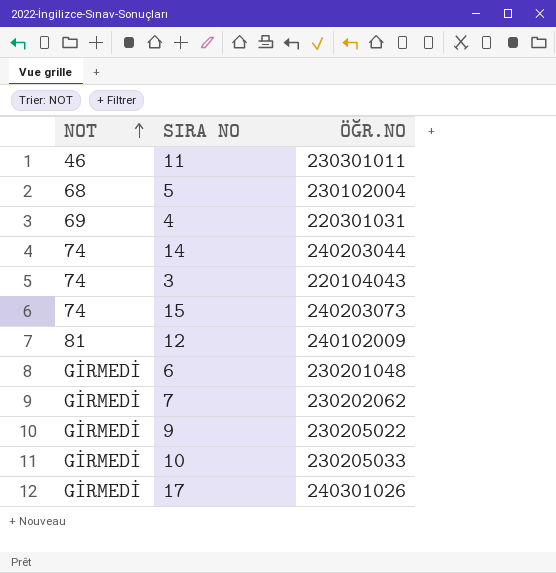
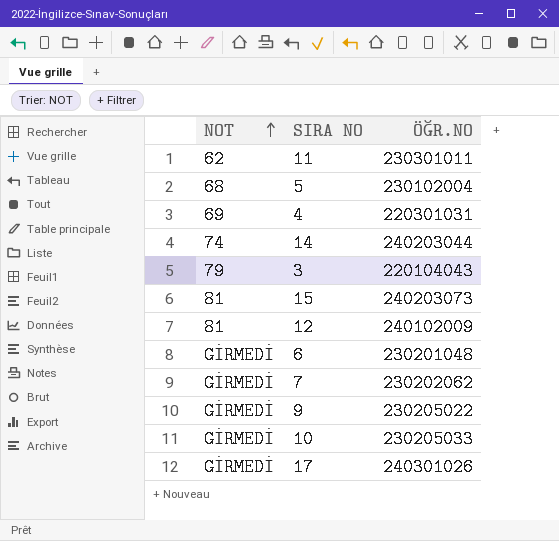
11 | NOT: 46 -> 62
3 | NOT: 74 -> 79
15 | NOT: 74 -> 81

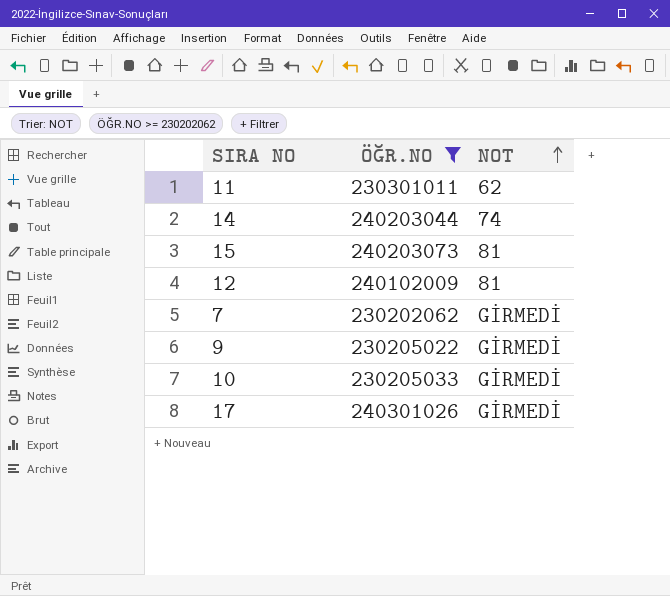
filter: none -> ÖĞR.NO >= 230202062
column NOT | position: 1 -> 3

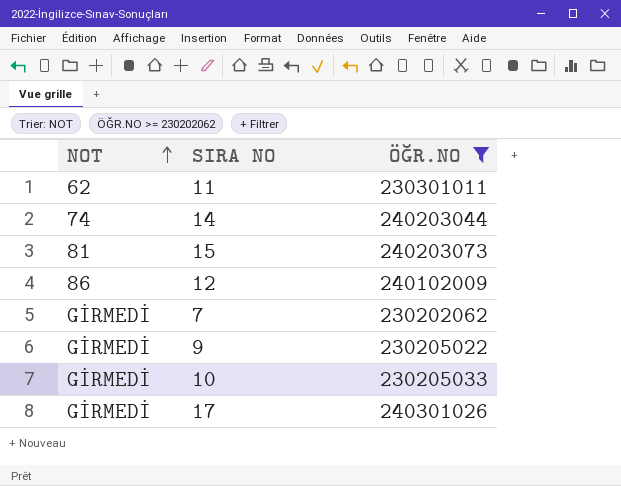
column NOT | position: 3 -> 1
12 | NOT: 81 -> 86

